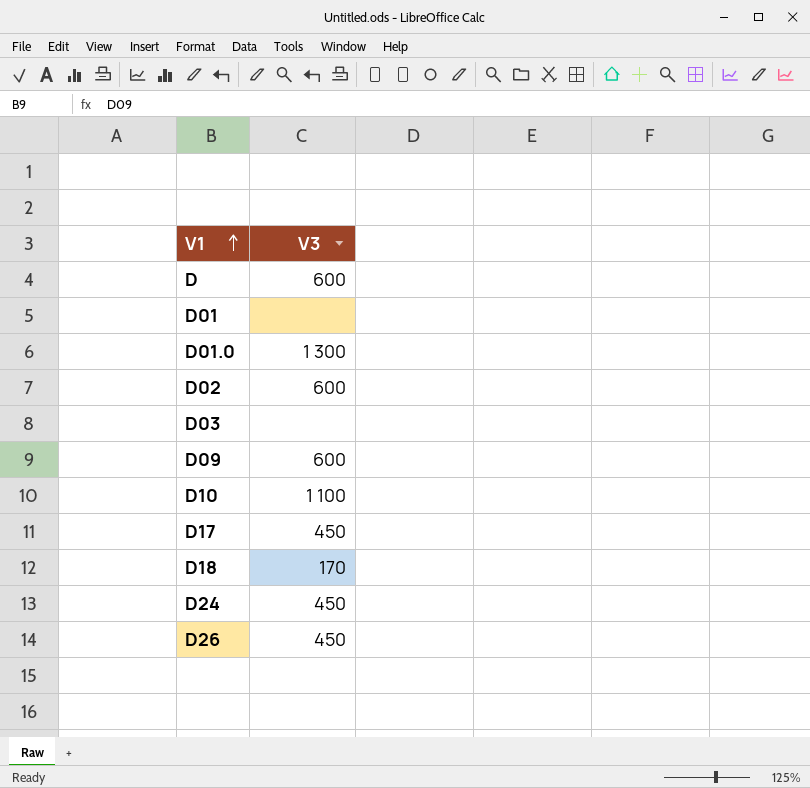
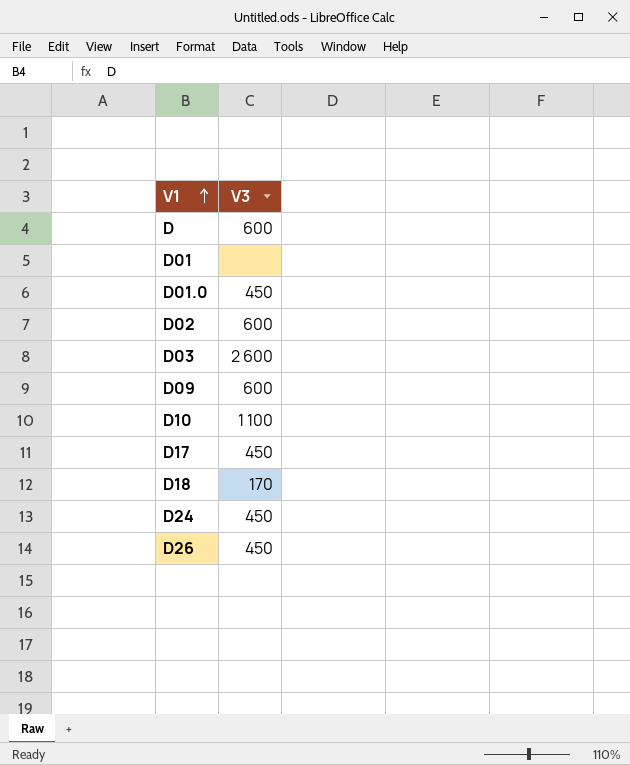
D01.0 | V3: 1 300 -> 450
D03 | V3: none -> 2 600

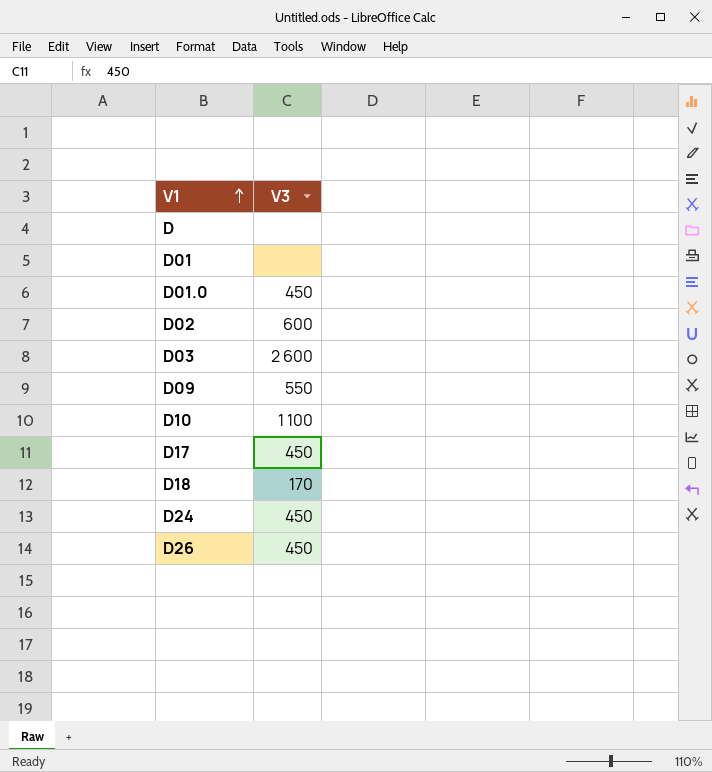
D | V3: 600 -> none
D09 | V3: 600 -> 550

